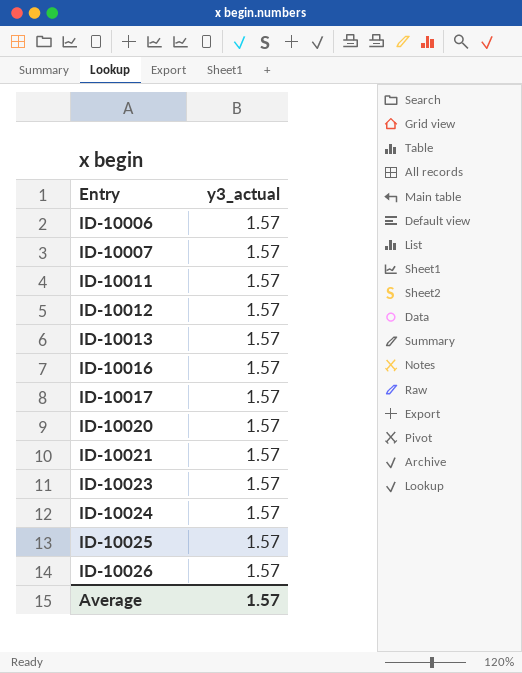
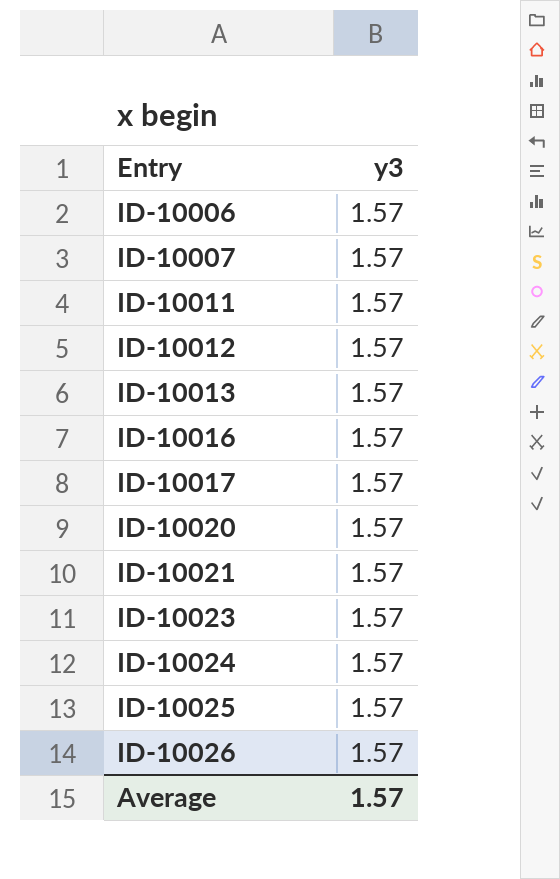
column name: y3_actual -> y3

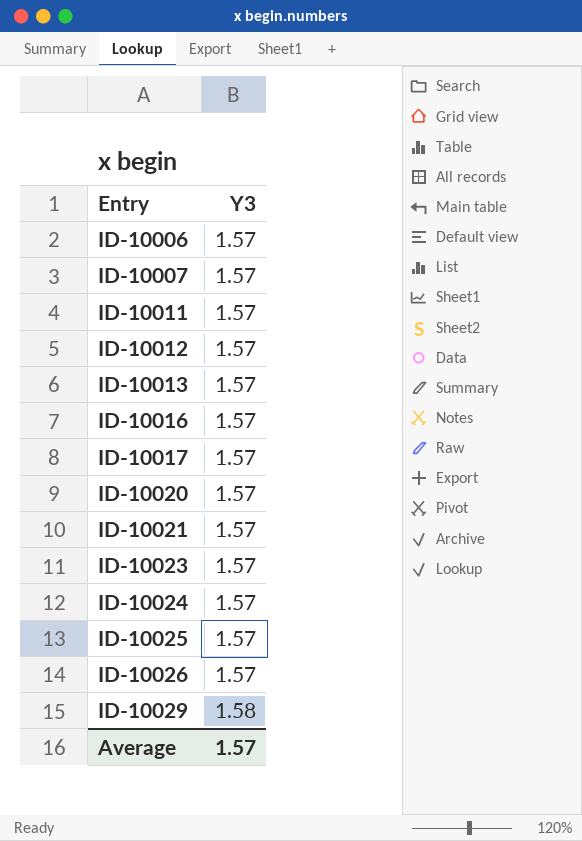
column name: y3 -> Y3
row ID-10029: none -> 1.58

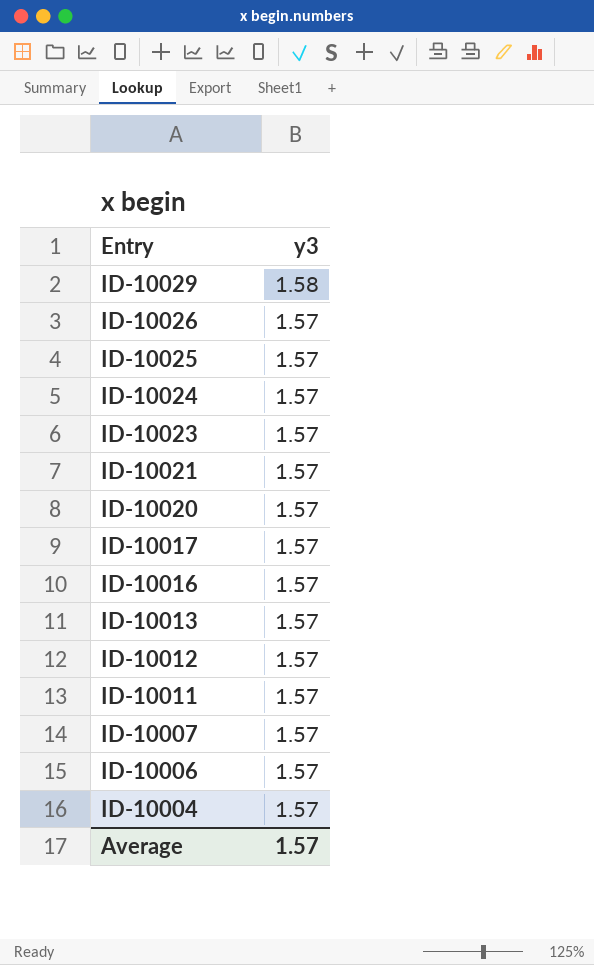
row order: Entry ascending -> Entry descending
column name: Y3 -> y3
row ID-10004: none -> 1.57

